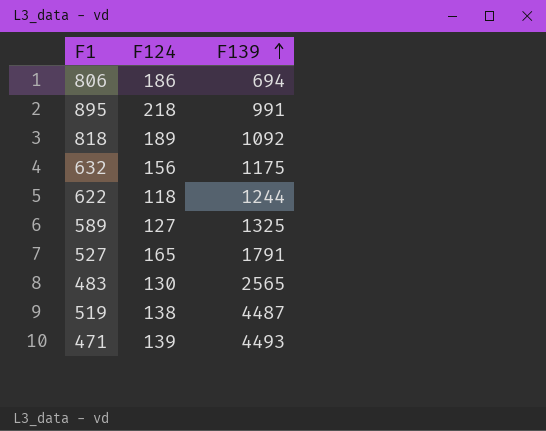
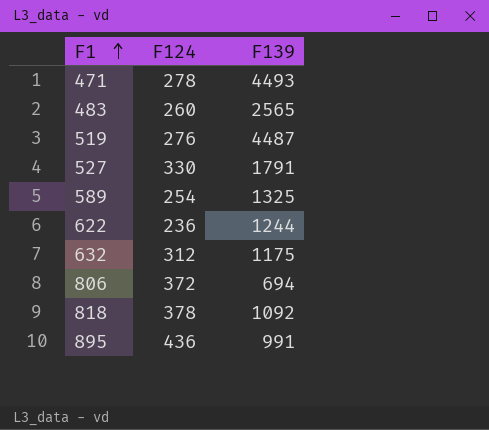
row order: F139 ascending -> F1 ascending
471 | F124: 139 -> 278
483 | F124: 130 -> 260
519 | F124: 138 -> 276
527 | F124: 165 -> 330
589 | F124: 127 -> 254
622 | F124: 118 -> 236
632 | F124: 156 -> 312
806 | F124: 186 -> 372
818 | F124: 189 -> 378
895 | F124: 218 -> 436

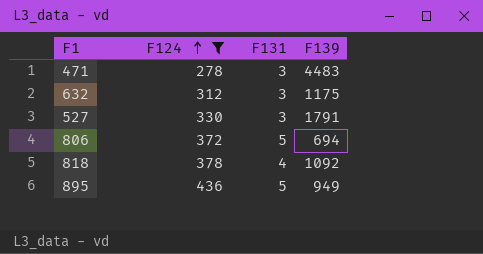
filter: none -> F124 >= 278
row order: F1 ascending -> F124 ascending
column F131 | position: none -> 3
471 | F139: 4493 -> 4483
895 | F139: 991 -> 949

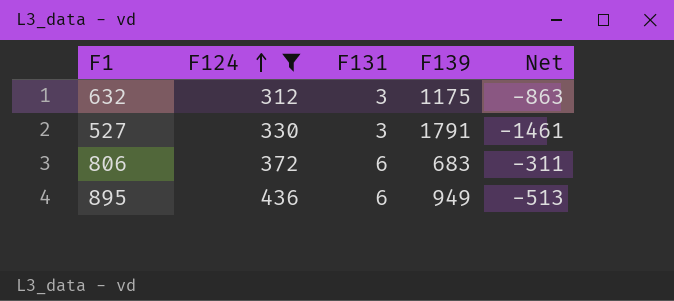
column Net | formula: none -> [F124] - [F139]
row 471: 278 | 3 | 4483 -> none
row 818: 378 | 4 | 1092 -> none
806 | F131: 5 -> 6
806 | F139: 694 -> 683
895 | F131: 5 -> 6

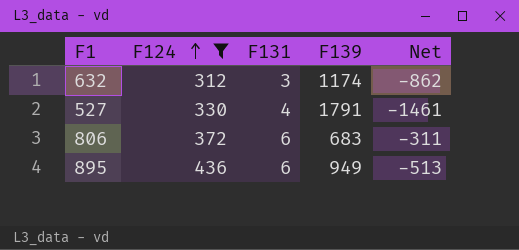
632 | F139: 1175 -> 1174
632 | Net: -863 -> -862
527 | F131: 3 -> 4

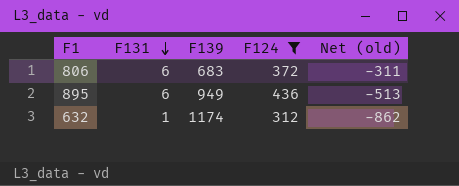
row order: F124 ascending -> F131 descending
column F124 | position: 2 -> 4
column name: Net -> Net (old)
row 527: 330 | 4 | 1791 | -1461 -> none
632 | F131: 3 -> 1

